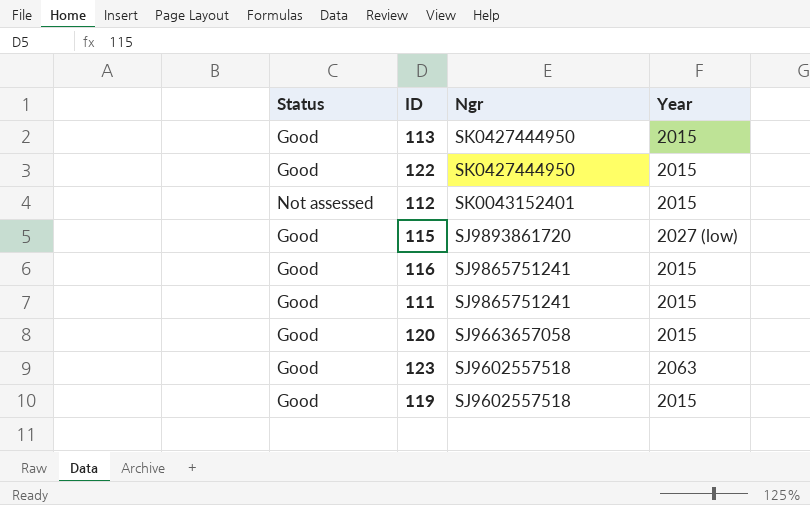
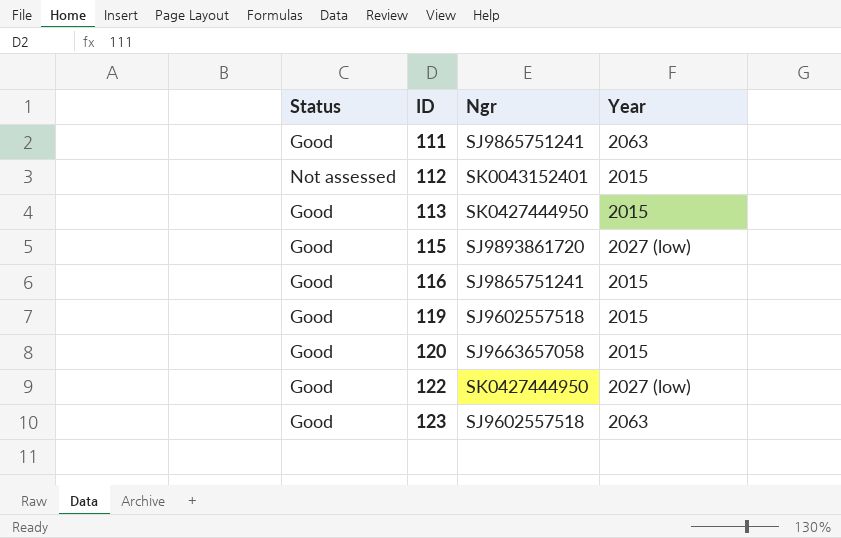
row order: Ngr descending -> ID ascending
111 | Year: 2015 -> 2063
122 | Year: 2015 -> 2027 (low)

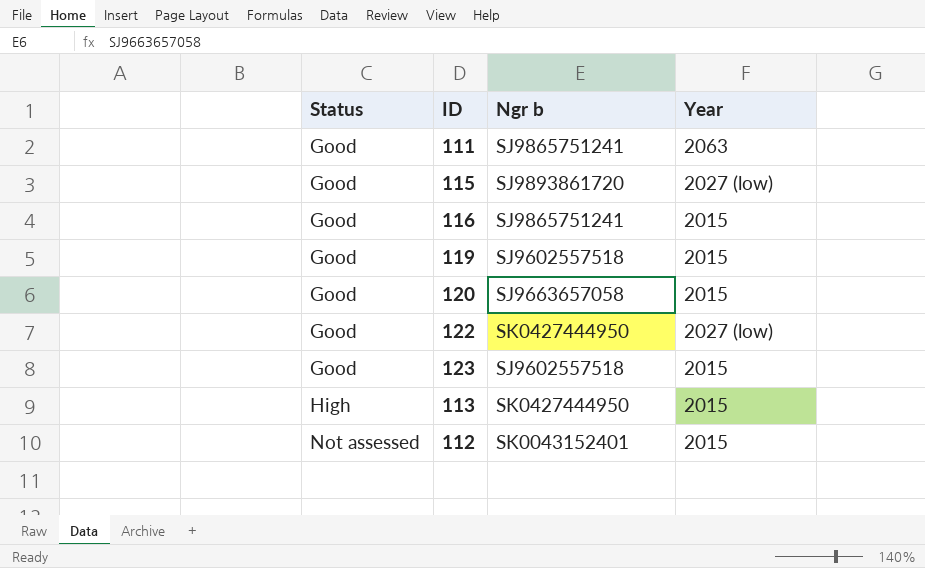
row order: ID ascending -> Status ascending
column name: Ngr -> Ngr b
123 | Year: 2063 -> 2015
113 | Status: Good -> High

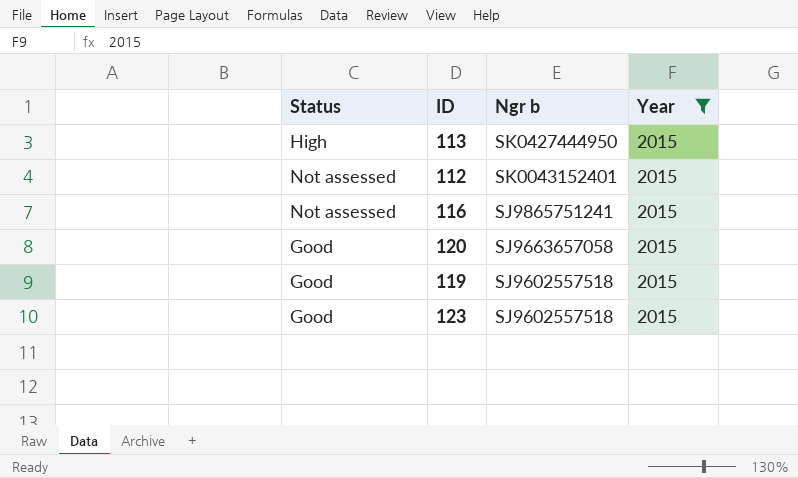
filter: none -> Year = 2015
row order: Status ascending -> Ngr b descending
116 | Status: Good -> Not assessed

